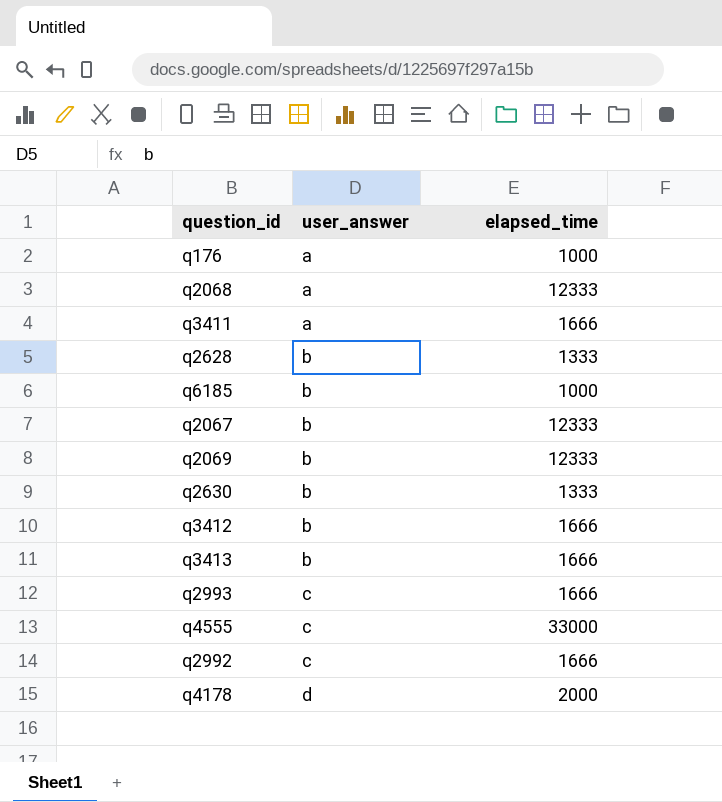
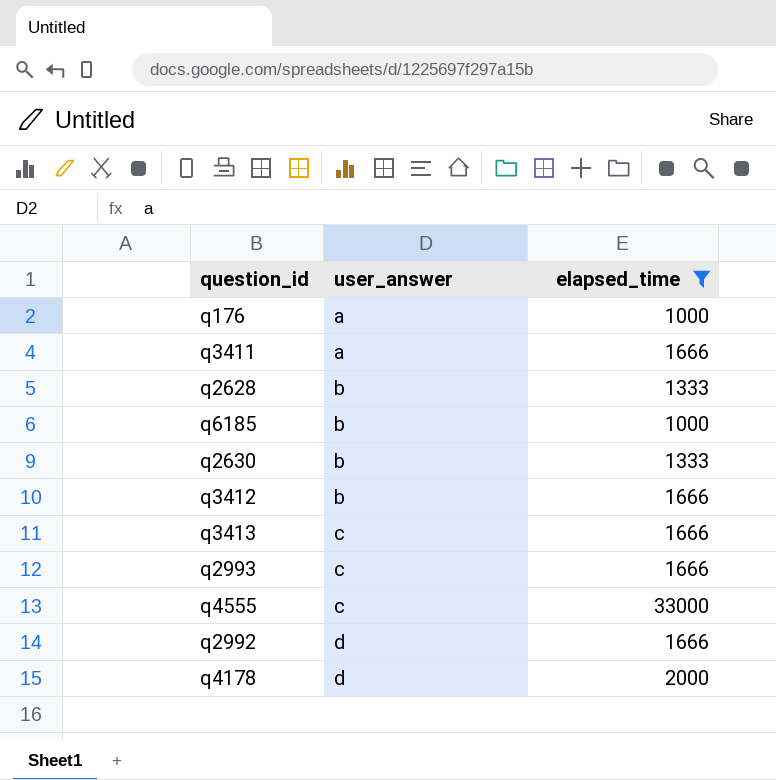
filter: none -> elapsed_time != 12333
q3413 | user_answer: b -> c
q2992 | user_answer: c -> d

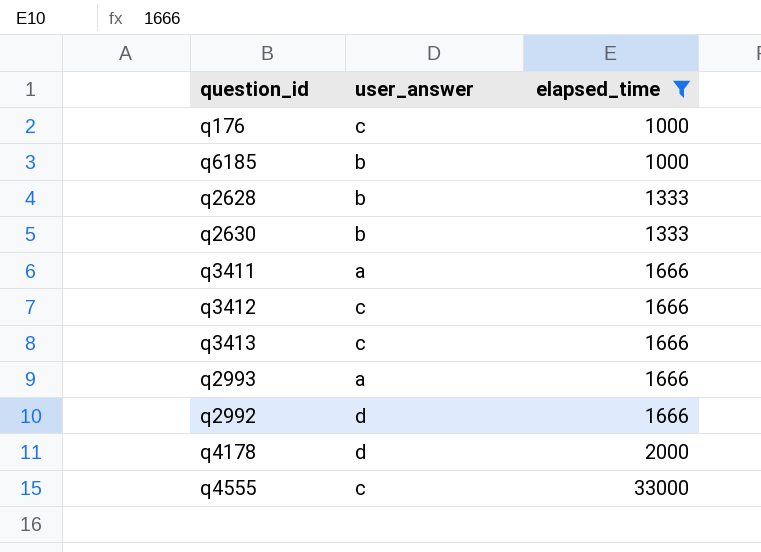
row order: user_answer ascending -> elapsed_time ascending
q176 | user_answer: a -> c
q3412 | user_answer: b -> c
q2993 | user_answer: c -> a

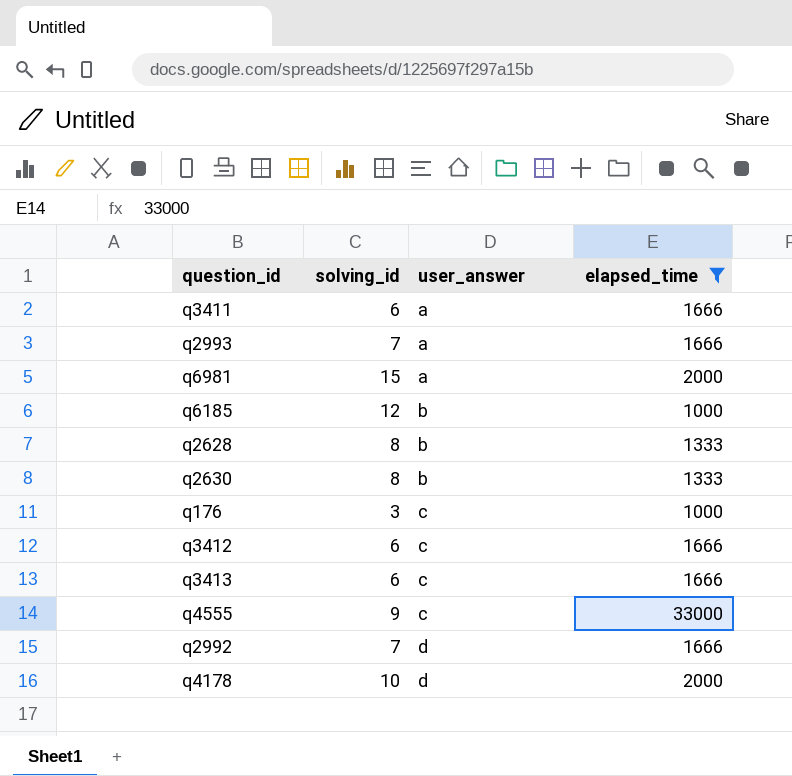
row order: elapsed_time ascending -> user_answer ascending
column solving_id | position: none -> 2
row q6981: none -> 15 | a | 2000

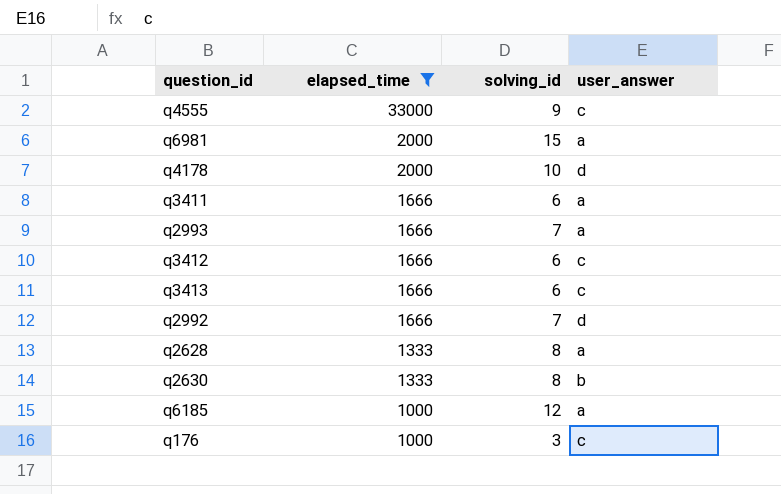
row order: user_answer ascending -> elapsed_time descending
column elapsed_time | position: 4 -> 2
q2628 | user_answer: b -> a
q6185 | user_answer: b -> a

